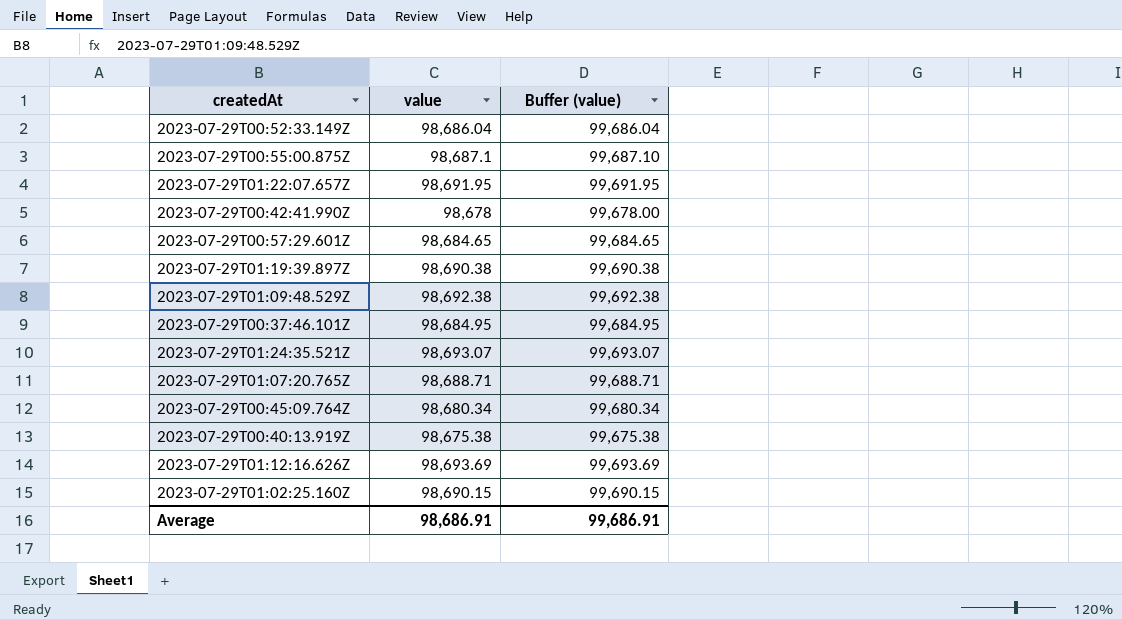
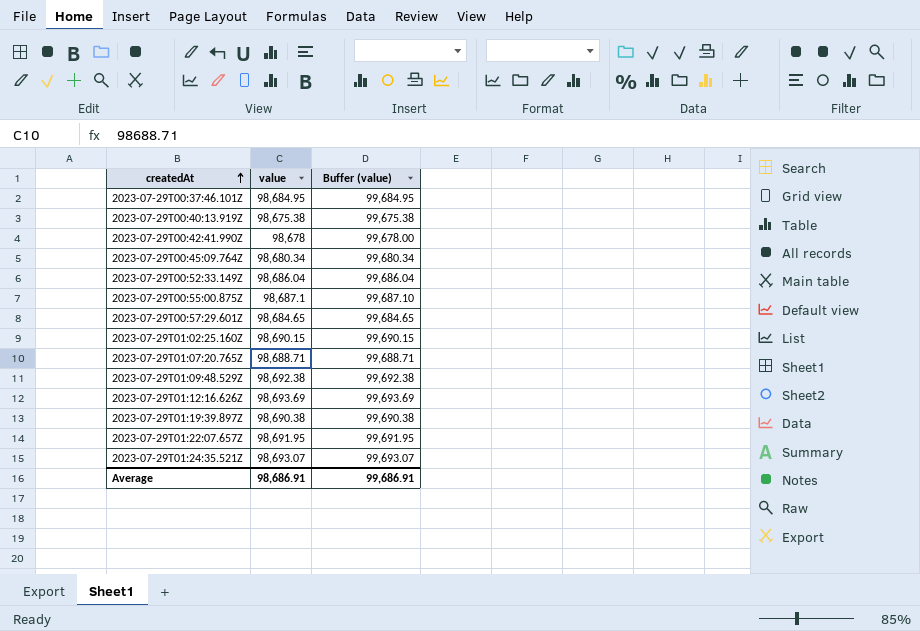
row order: none -> createdAt ascending

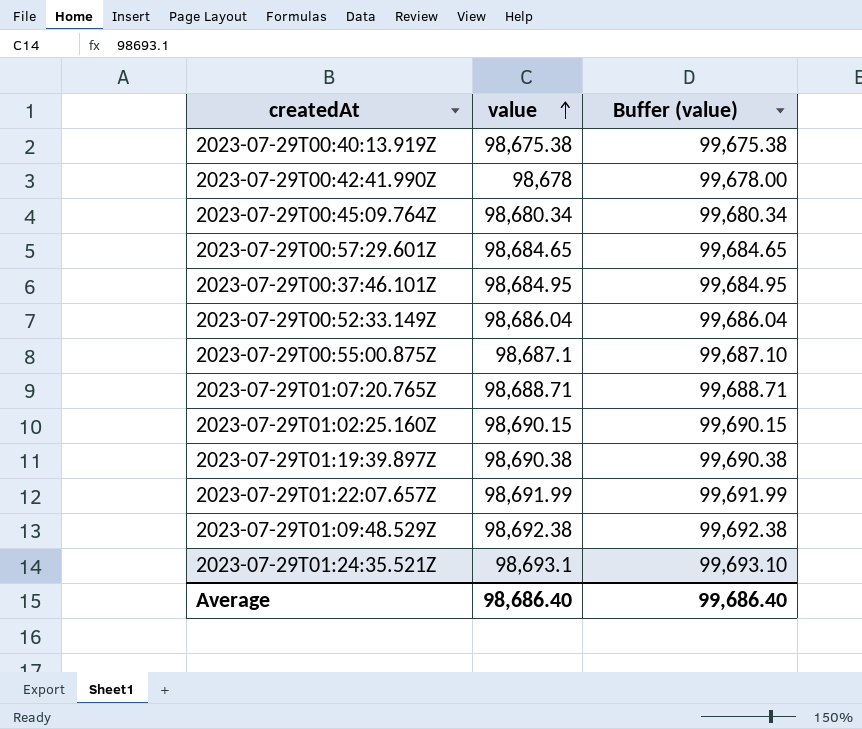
row order: createdAt ascending -> value ascending
row 2023-07-29T01:12:16.626Z: 98,693.69 | 99,693.69 -> none
2023-07-29T01:22:07.657Z | value: 98,691.95 -> 98,691.99
2023-07-29T01:22:07.657Z | Buffer (value): 99,691.95 -> 99,691.99
2023-07-29T01:24:35.521Z | value: 98,693.07 -> 98,693.1
2023-07-29T01:24:35.521Z | Buffer (value): 99,693.07 -> 99,693.10
Average | value: 98,686.91 -> 98,686.40
Average | Buffer (value): 99,686.91 -> 99,686.40

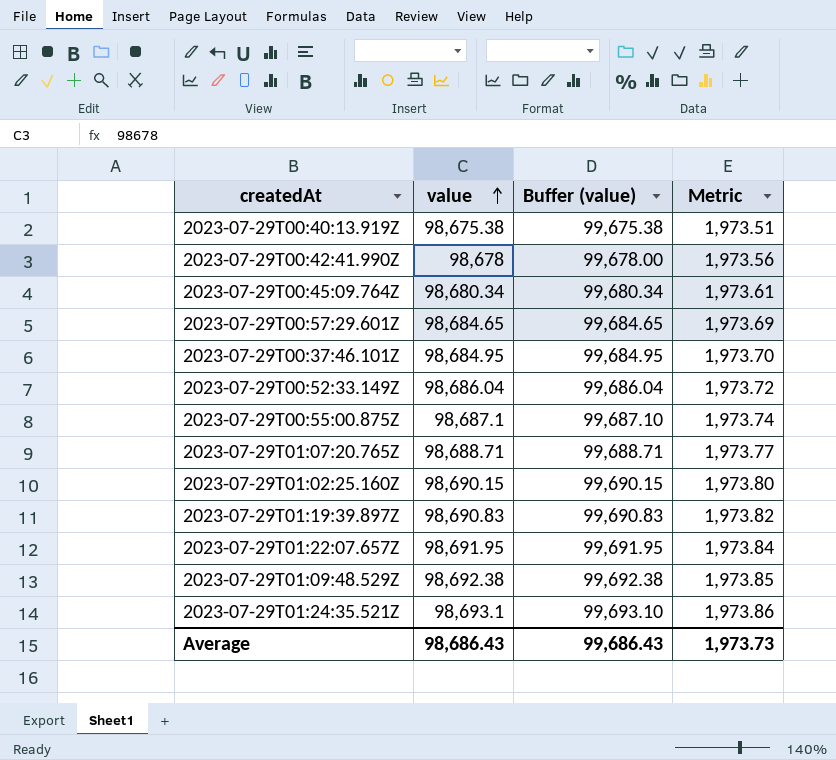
column Metric | formula: none -> [value] * 0.02
2023-07-29T01:19:39.897Z | value: 98,690.38 -> 98,690.83
2023-07-29T01:19:39.897Z | Buffer (value): 99,690.38 -> 99,690.83
2023-07-29T01:22:07.657Z | value: 98,691.99 -> 98,691.95
2023-07-29T01:22:07.657Z | Buffer (value): 99,691.99 -> 99,691.95
Average | value: 98,686.40 -> 98,686.43
Average | Buffer (value): 99,686.40 -> 99,686.43

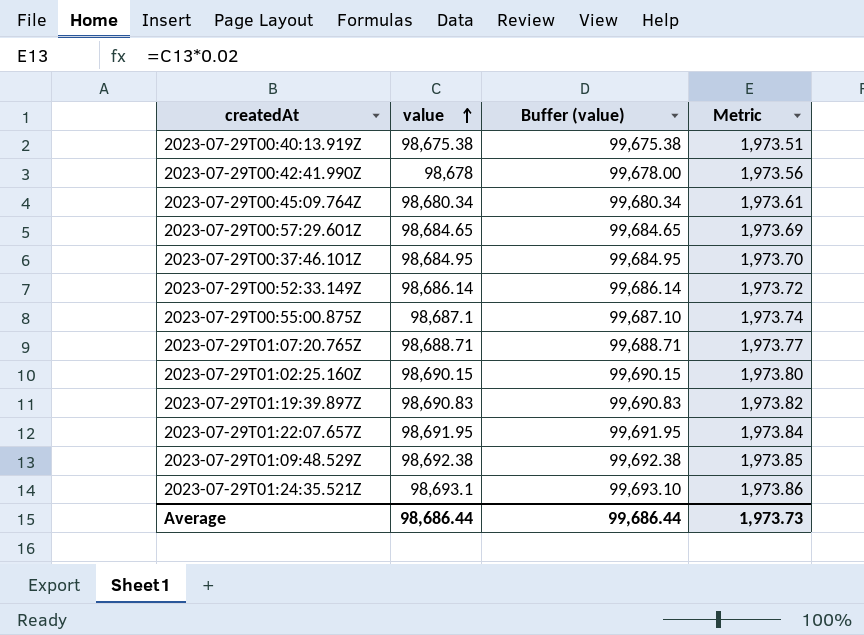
2023-07-29T00:52:33.149Z | value: 98,686.04 -> 98,686.14
2023-07-29T00:52:33.149Z | Buffer (value): 99,686.04 -> 99,686.14
Average | value: 98,686.43 -> 98,686.44
Average | Buffer (value): 99,686.43 -> 99,686.44

